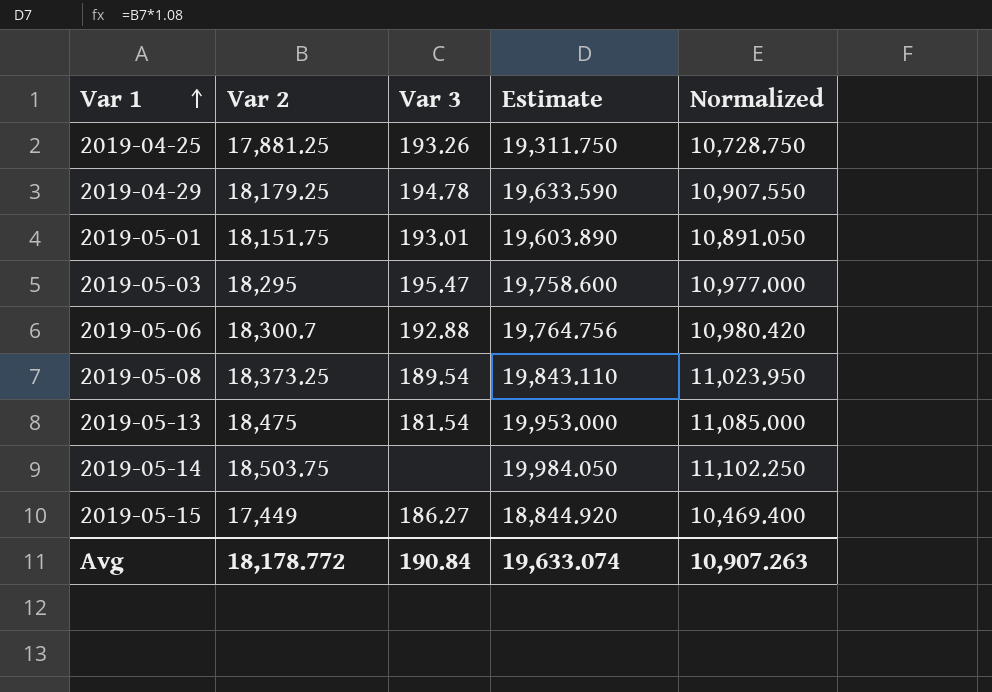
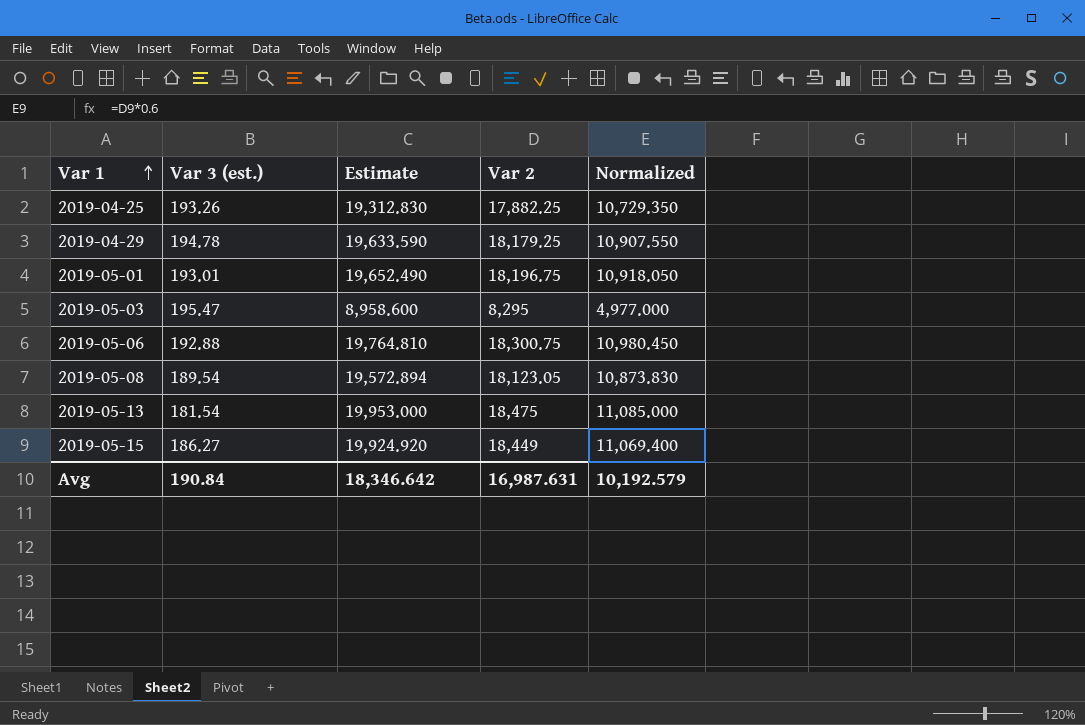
column name: Var 3 -> Var 3 (est.)
column Var 2 | position: 2 -> 4
row 2019-05-14: 18,503.75 | none | 19,984.050 | 11,102.250 -> none
2019-04-25 | Estimate: 19,311.750 -> 19,312.830
2019-04-25 | Var 2: 17,881.25 -> 17,882.25
2019-04-25 | Normalized: 10,728.750 -> 10,729.350
2019-05-01 | Estimate: 19,603.890 -> 19,652.490
2019-05-01 | Var 2: 18,151.75 -> 18,196.75
2019-05-01 | Normalized: 10,891.050 -> 10,918.050
2019-05-03 | Estimate: 19,758.600 -> 8,958.600
2019-05-03 | Var 2: 18,295 -> 8,295
2019-05-03 | Normalized: 10,977.000 -> 4,977.000
2019-05-06 | Estimate: 19,764.756 -> 19,764.810
2019-05-06 | Var 2: 18,300.7 -> 18,300.75
2019-05-06 | Normalized: 10,980.420 -> 10,980.450
2019-05-08 | Estimate: 19,843.110 -> 19,572.894
2019-05-08 | Var 2: 18,373.25 -> 18,123.05
2019-05-08 | Normalized: 11,023.950 -> 10,873.830
2019-05-15 | Estimate: 18,844.920 -> 19,924.920
2019-05-15 | Var 2: 17,449 -> 18,449
2019-05-15 | Normalized: 10,469.400 -> 11,069.400
Avg | Estimate: 19,633.074 -> 18,346.642
Avg | Var 2: 18,178.772 -> 16,987.631
Avg | Normalized: 10,907.263 -> 10,192.579

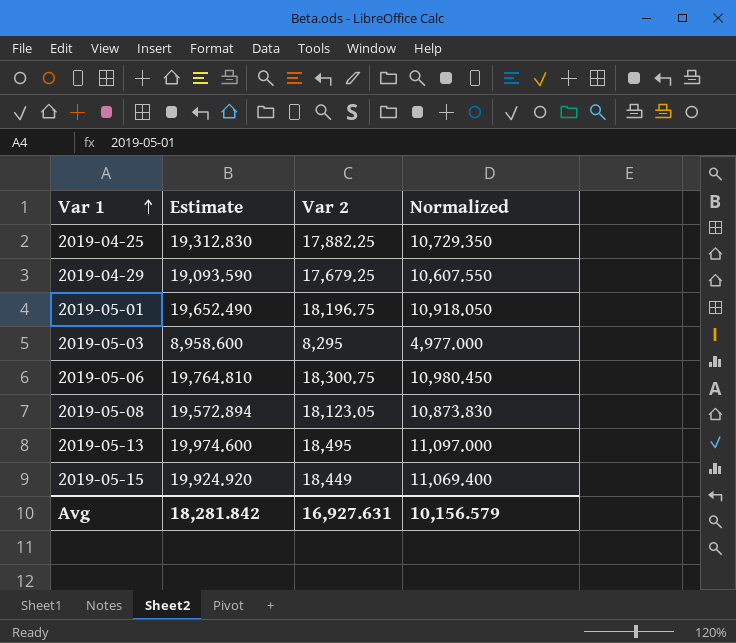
column Var 3 (est.) | position: 2 -> none
2019-04-29 | Estimate: 19,633.590 -> 19,093.590
2019-04-29 | Var 2: 18,179.25 -> 17,679.25
2019-04-29 | Normalized: 10,907.550 -> 10,607.550
2019-05-13 | Estimate: 19,953.000 -> 19,974.600
2019-05-13 | Var 2: 18,475 -> 18,495
2019-05-13 | Normalized: 11,085.000 -> 11,097.000
Avg | Estimate: 18,346.642 -> 18,281.842
Avg | Var 2: 16,987.631 -> 16,927.631
Avg | Normalized: 10,192.579 -> 10,156.579

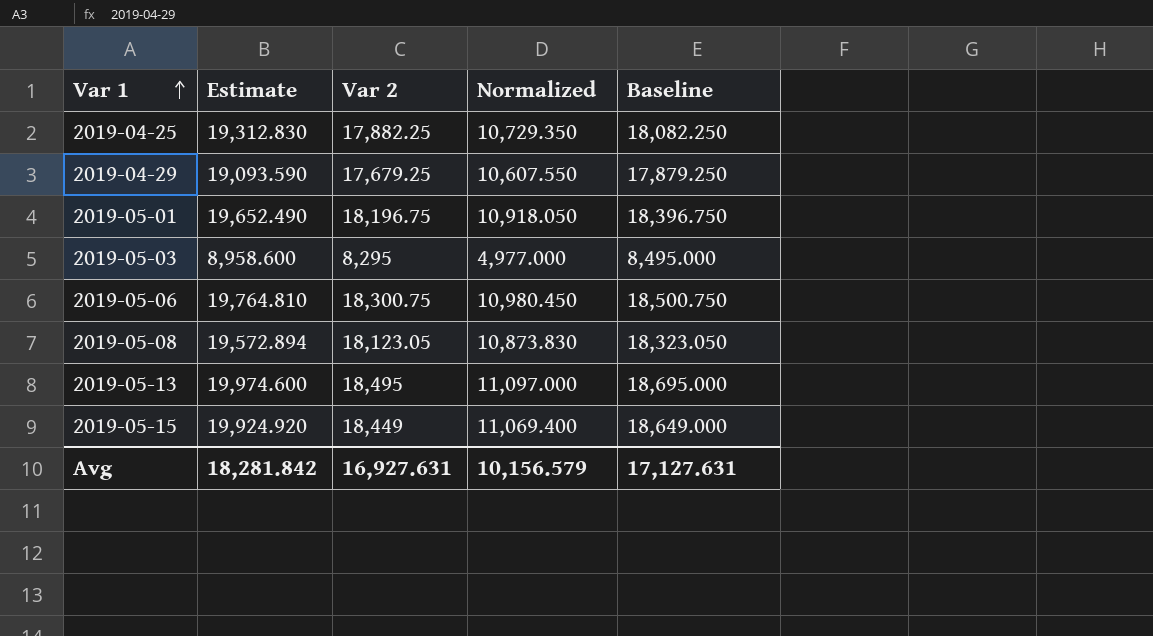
column Baseline | formula: none -> [Var 2] + 200

